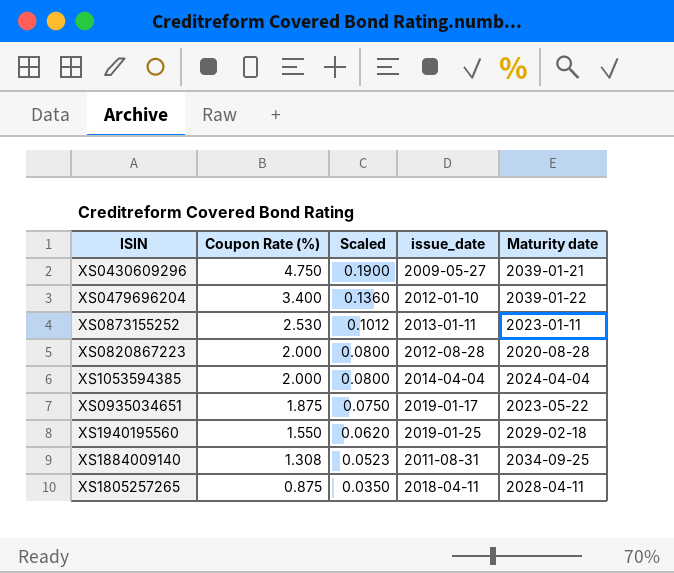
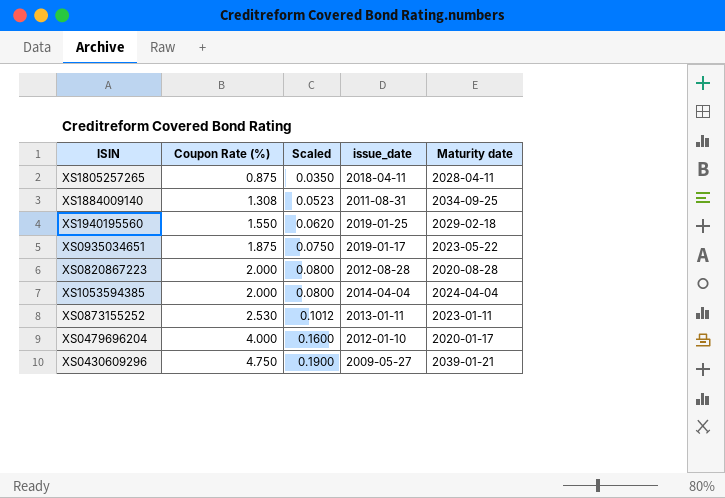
row order: Coupon Rate (%) descending -> Coupon Rate (%) ascending
XS0479696204 | Coupon Rate (%): 3.400 -> 4.000
XS0479696204 | Scaled: 0.1360 -> 0.1600
XS0479696204 | Maturity date: 2039-01-22 -> 2020-01-17

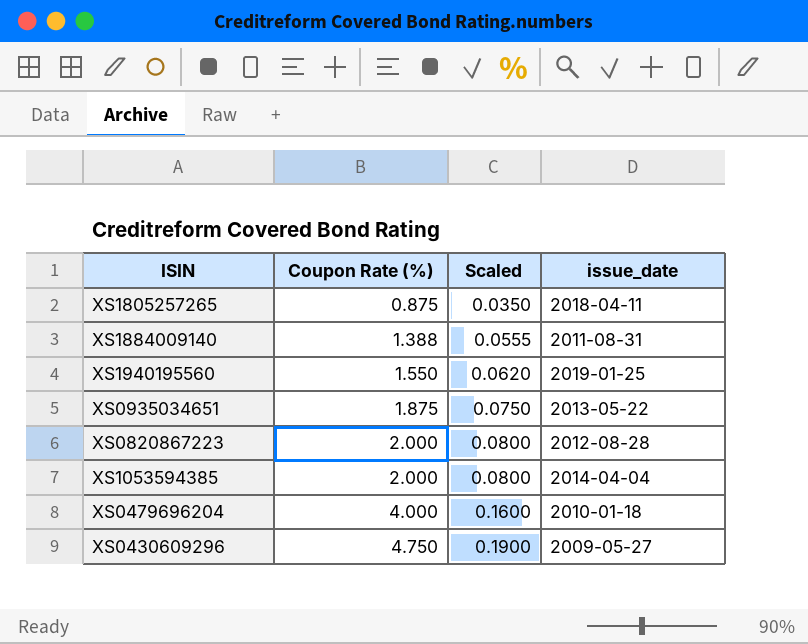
column Maturity date | position: 5 -> none
row XS0873155252: 2.530 | 0.1012 | 2013-01-11 | 2023-01-11 -> none
XS1884009140 | Coupon Rate (%): 1.308 -> 1.388
XS1884009140 | Scaled: 0.0523 -> 0.0555
XS0935034651 | issue_date: 2019-01-17 -> 2013-05-22
XS0479696204 | issue_date: 2012-01-10 -> 2010-01-18

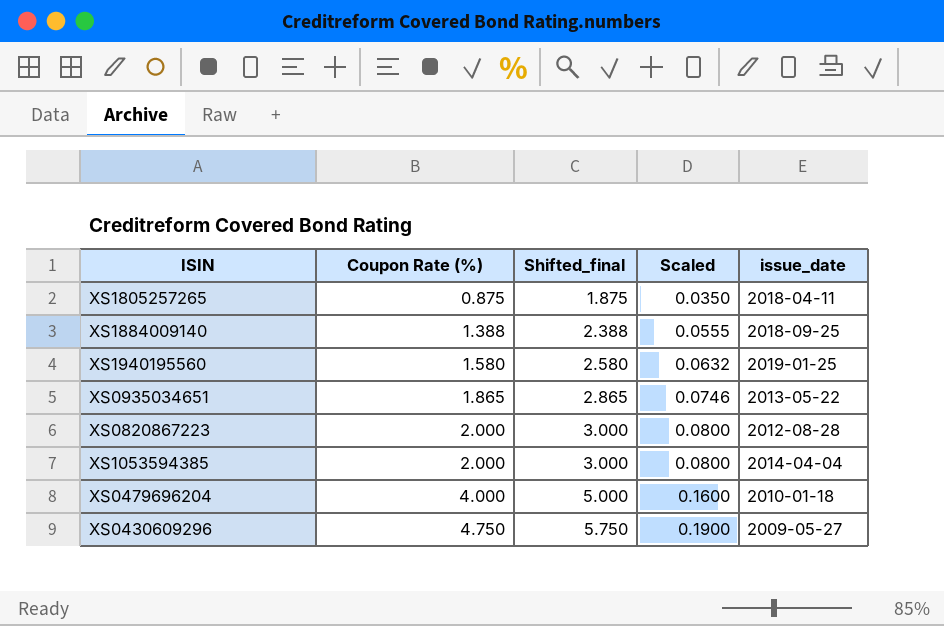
column Shifted_final | formula: none -> [Coupon Rate (%)] + 1
XS1884009140 | issue_date: 2011-08-31 -> 2018-09-25
XS1940195560 | Coupon Rate (%): 1.550 -> 1.580
XS1940195560 | Scaled: 0.0620 -> 0.0632
XS0935034651 | Coupon Rate (%): 1.875 -> 1.865
XS0935034651 | Scaled: 0.0750 -> 0.0746

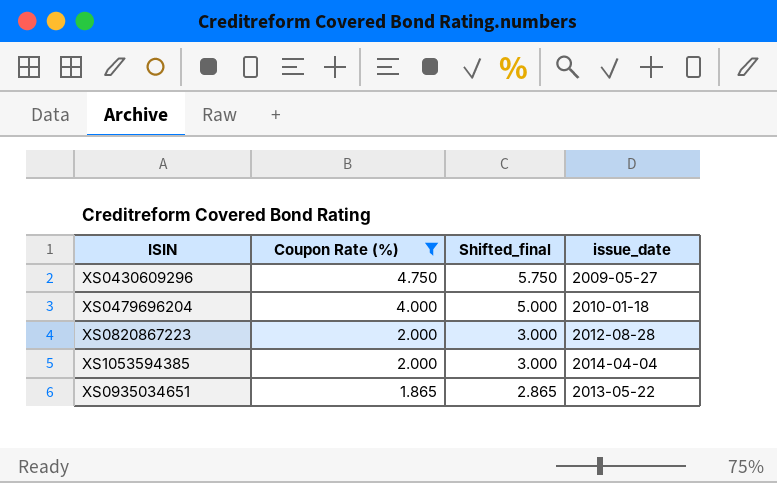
filter: none -> Coupon Rate (%) >= 1.865
row order: Coupon Rate (%) ascending -> Coupon Rate (%) descending
column Scaled | formula: [Coupon Rate (%)] * 0.04 -> none

